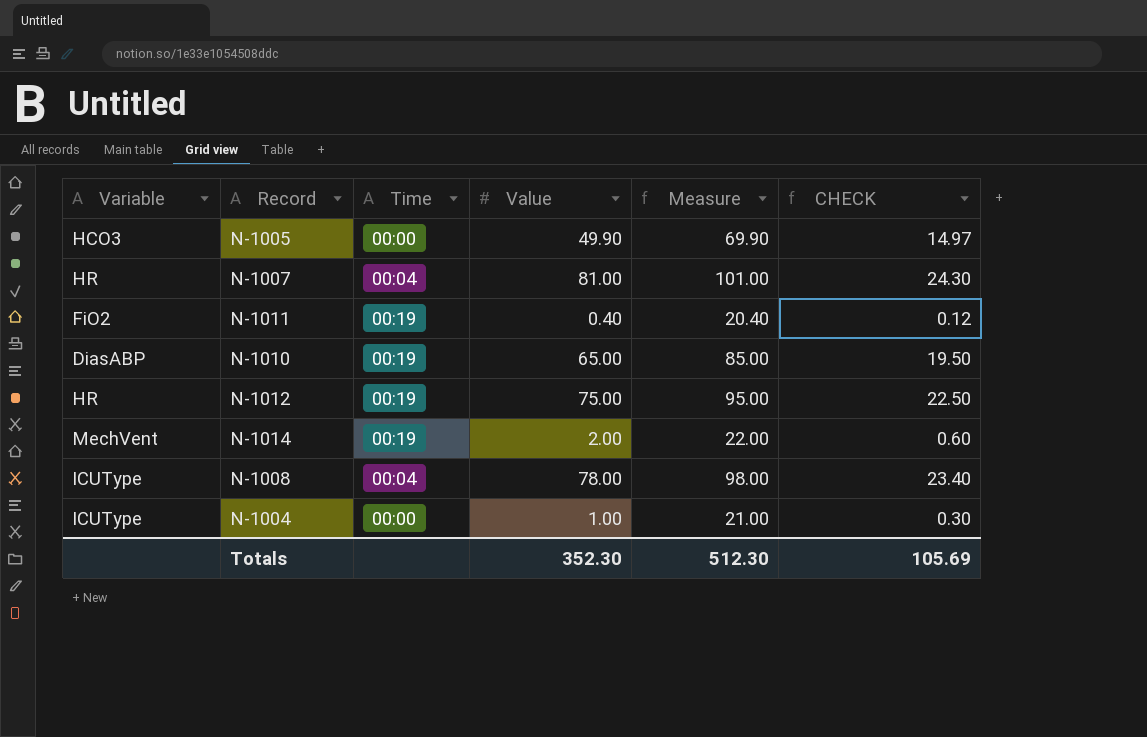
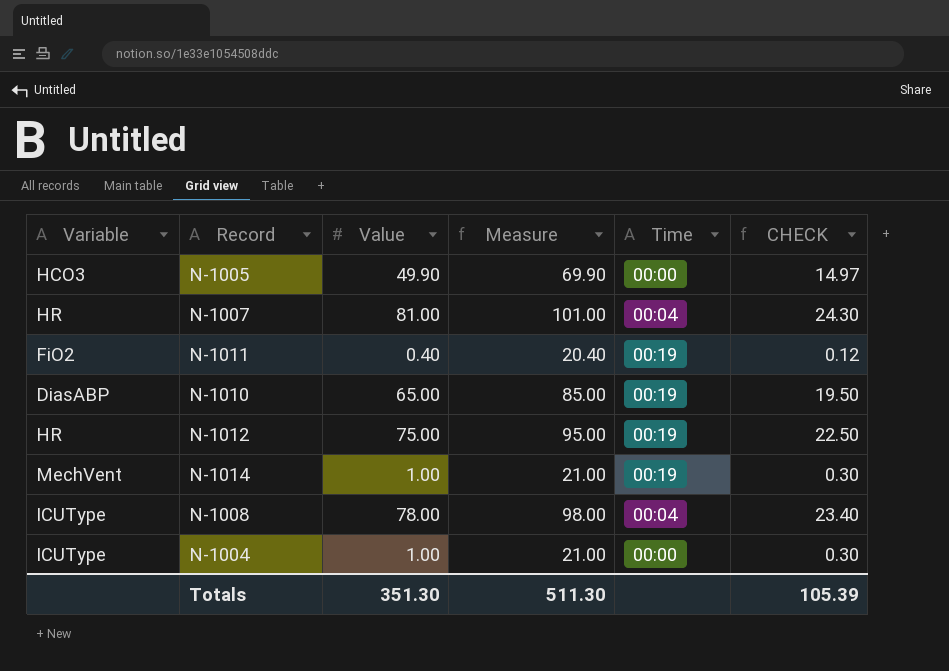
column Time | position: 3 -> 5
N-1014 | Value: 2.00 -> 1.00
N-1014 | Measure: 22.00 -> 21.00
N-1014 | CHECK: 0.60 -> 0.30
Totals | Value: 352.30 -> 351.30
Totals | Measure: 512.30 -> 511.30
Totals | CHECK: 105.69 -> 105.39

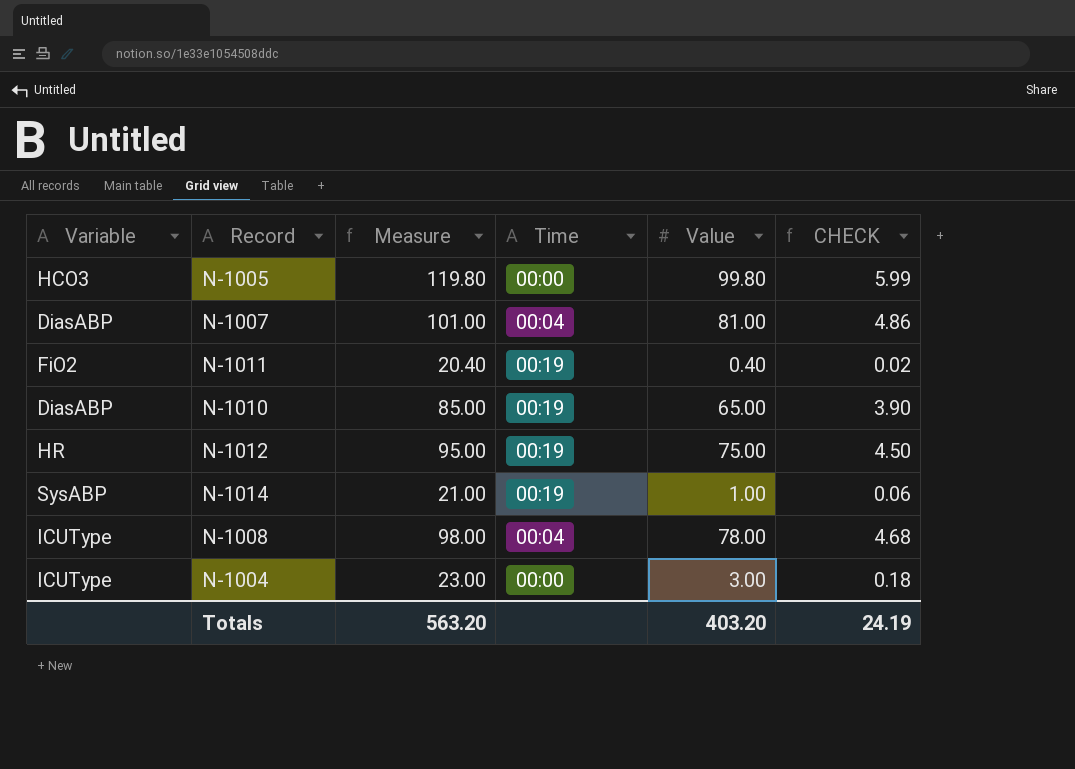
column Value | position: 3 -> 5
column CHECK | formula: [Value] * 0.3 -> [Value] * 0.06
N-1005 | Measure: 69.90 -> 119.80
N-1005 | Value: 49.90 -> 99.80
N-1007 | Variable: HR -> DiasABP
N-1014 | Variable: MechVent -> SysABP
N-1004 | Measure: 21.00 -> 23.00
N-1004 | Value: 1.00 -> 3.00
Totals | Measure: 511.30 -> 563.20
Totals | Value: 351.30 -> 403.20
Totals | CHECK: 105.39 -> 24.19

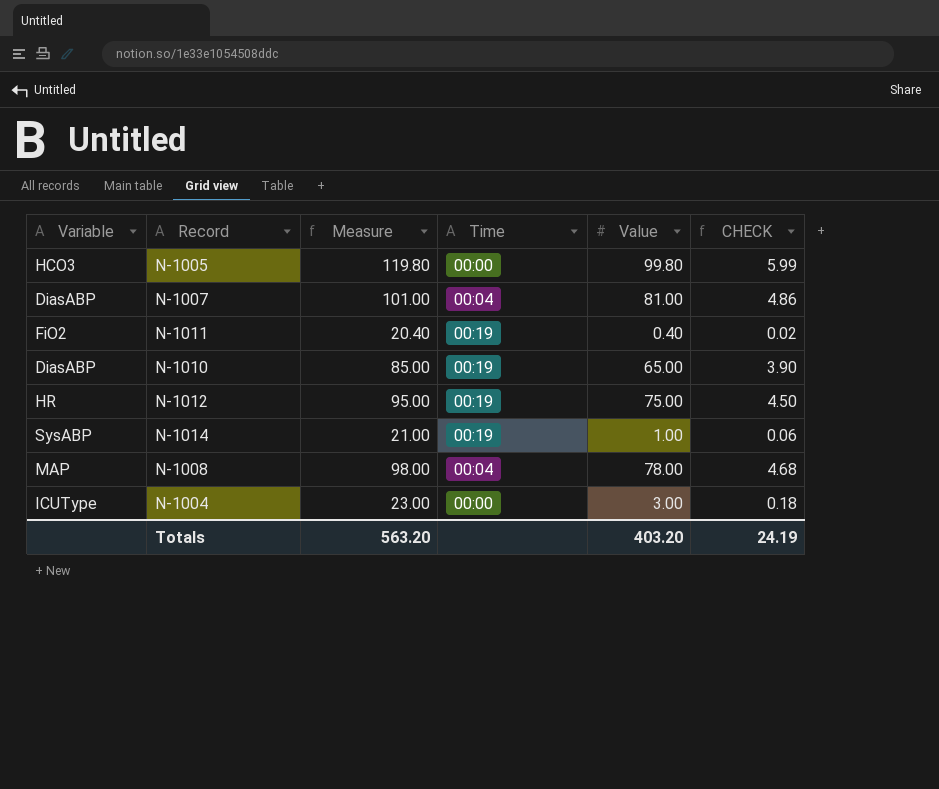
N-1008 | Variable: ICUType -> MAP

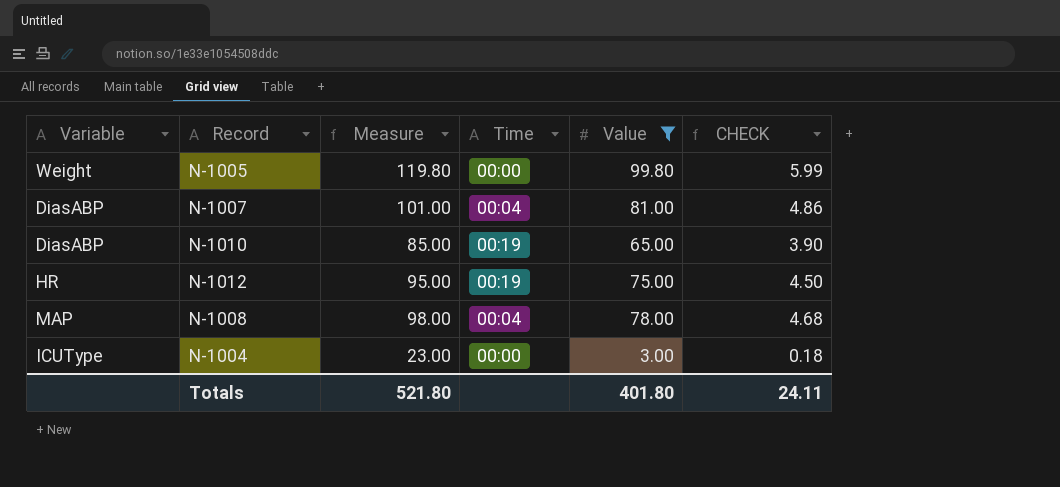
filter: none -> Value >= 3.00
N-1005 | Variable: HCO3 -> Weight
Totals | Measure: 563.20 -> 521.80
Totals | Value: 403.20 -> 401.80
Totals | CHECK: 24.19 -> 24.11

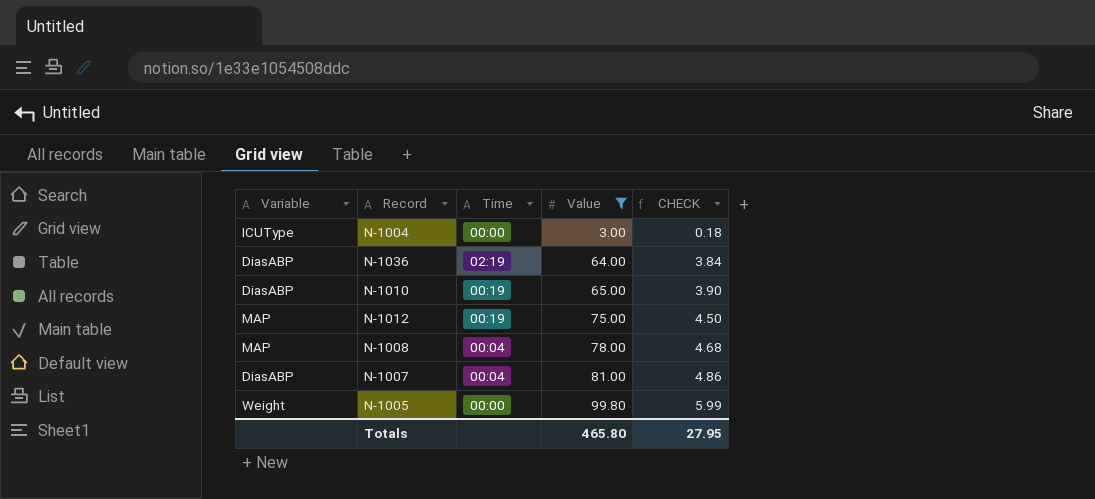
row order: none -> Value ascending
column Measure | formula: [Value] + 20 -> none
row N-1036: none -> DiasABP | 02:19 | 64.00 | 3.84
N-1012 | Variable: HR -> MAP
Totals | Value: 401.80 -> 465.80
Totals | CHECK: 24.11 -> 27.95

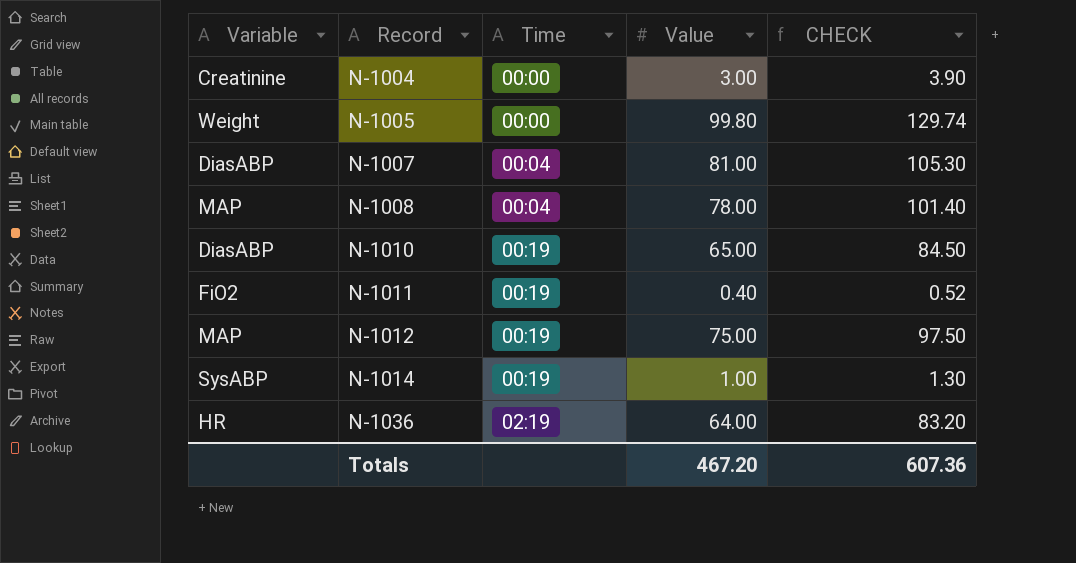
filter: Value >= 3.00 -> none
row order: Value ascending -> Record ascending
column CHECK | formula: [Value] * 0.06 -> [Value] * 1.3
N-1004 | Variable: ICUType -> Creatinine
N-1036 | Variable: DiasABP -> HR
Totals | Value: 465.80 -> 467.20
Totals | CHECK: 27.95 -> 607.36

